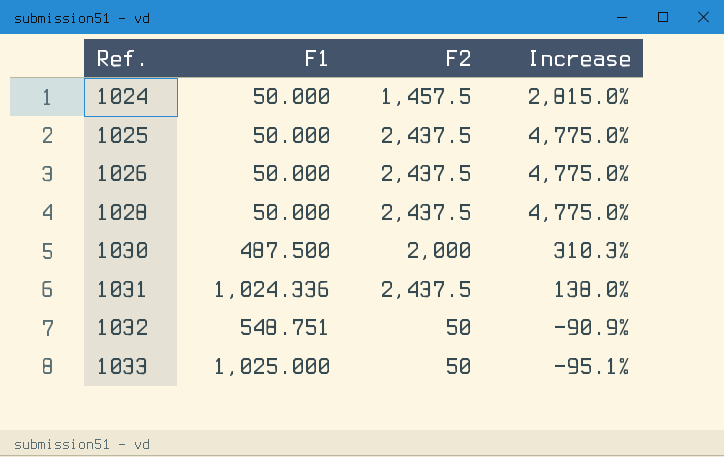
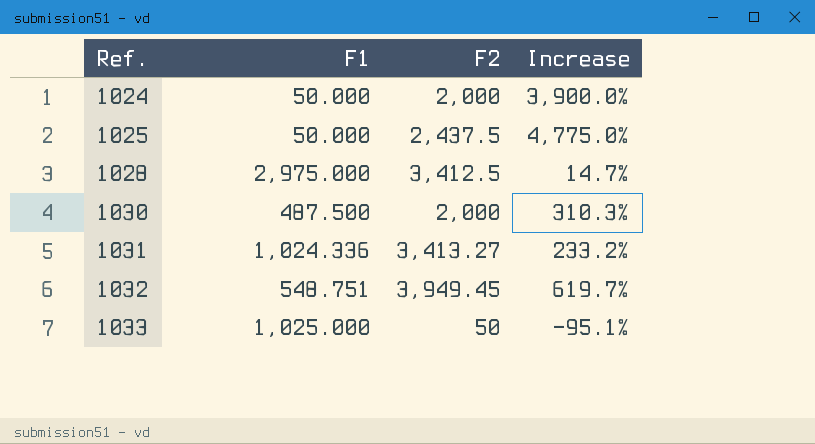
row 1026: 50.000 | 2,437.5 | 4,775.0% -> none
1024 | F2: 1,457.5 -> 2,000
1024 | Increase: 2,815.0% -> 3,900.0%
1028 | F1: 50.000 -> 2,975.000
1028 | F2: 2,437.5 -> 3,412.5
1028 | Increase: 4,775.0% -> 14.7%
1031 | F2: 2,437.5 -> 3,413.27
1031 | Increase: 138.0% -> 233.2%
1032 | F2: 50 -> 3,949.45
1032 | Increase: -90.9% -> 619.7%

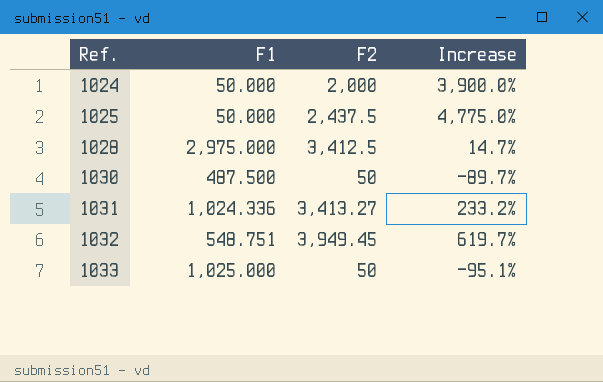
1030 | F2: 2,000 -> 50
1030 | Increase: 310.3% -> -89.7%

